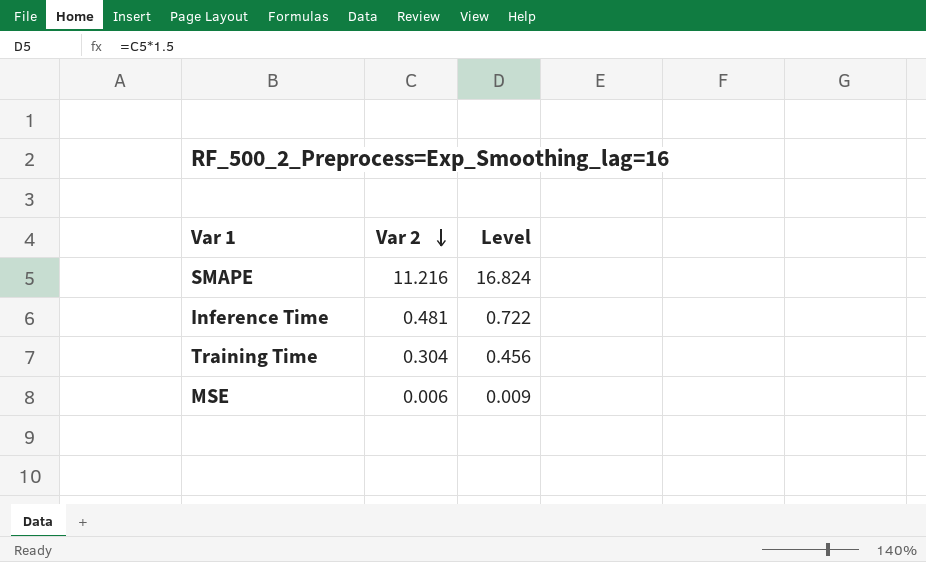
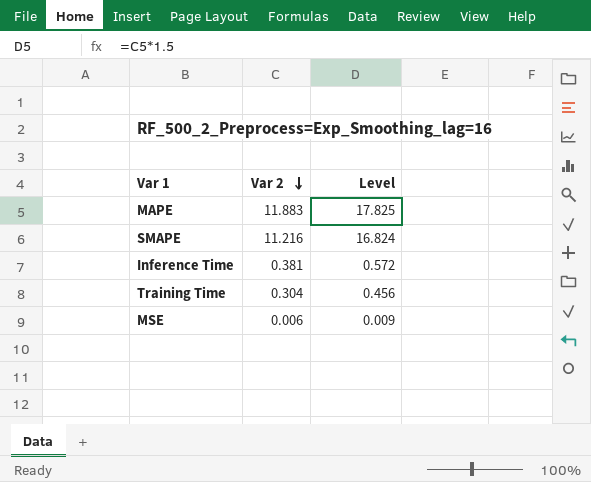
row MAPE: none -> 11.883 | 17.825
Inference Time | Var 2: 0.481 -> 0.381
Inference Time | Level: 0.722 -> 0.572

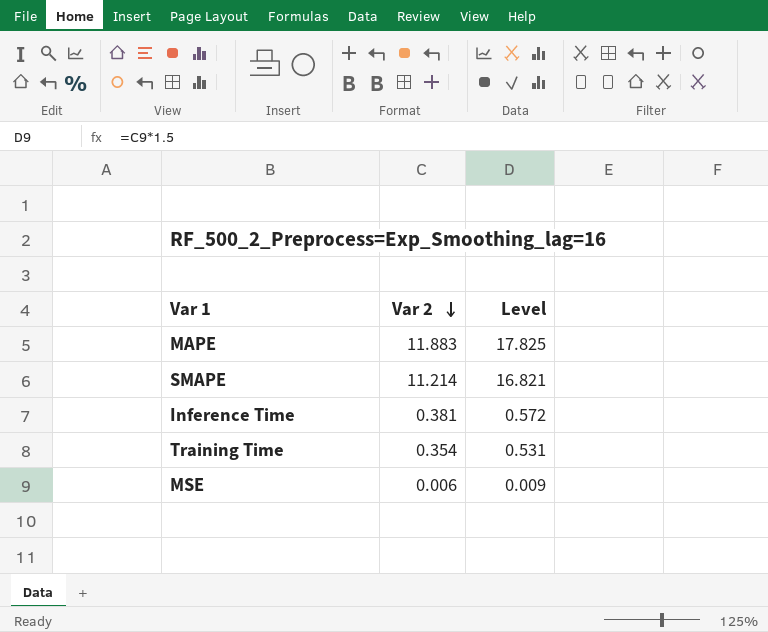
SMAPE | Var 2: 11.216 -> 11.214
SMAPE | Level: 16.824 -> 16.821
Training Time | Var 2: 0.304 -> 0.354
Training Time | Level: 0.456 -> 0.531

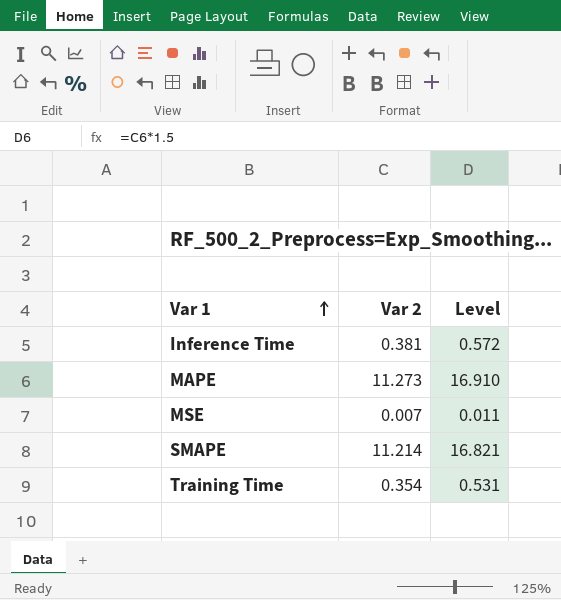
row order: Var 2 descending -> Var 1 ascending
MAPE | Var 2: 11.883 -> 11.273
MAPE | Level: 17.825 -> 16.910
MSE | Var 2: 0.006 -> 0.007
MSE | Level: 0.009 -> 0.011

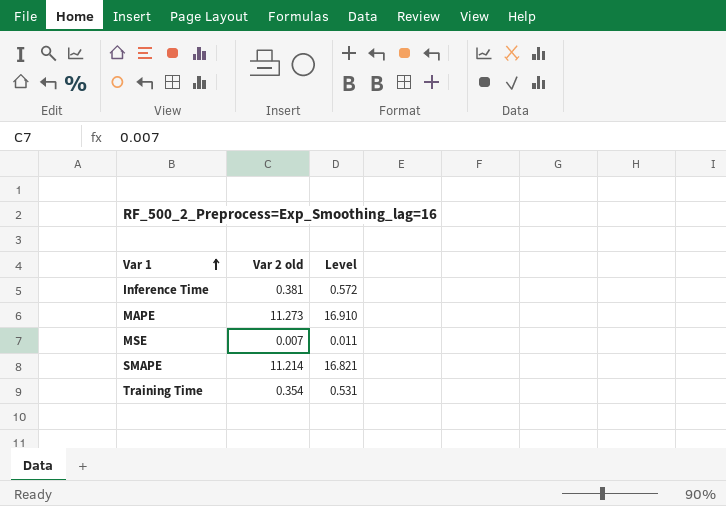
column name: Var 2 -> Var 2 old

